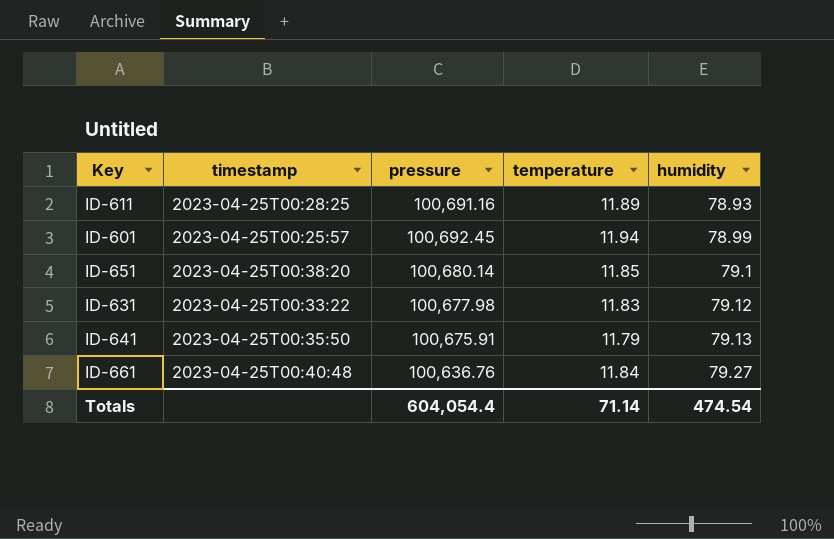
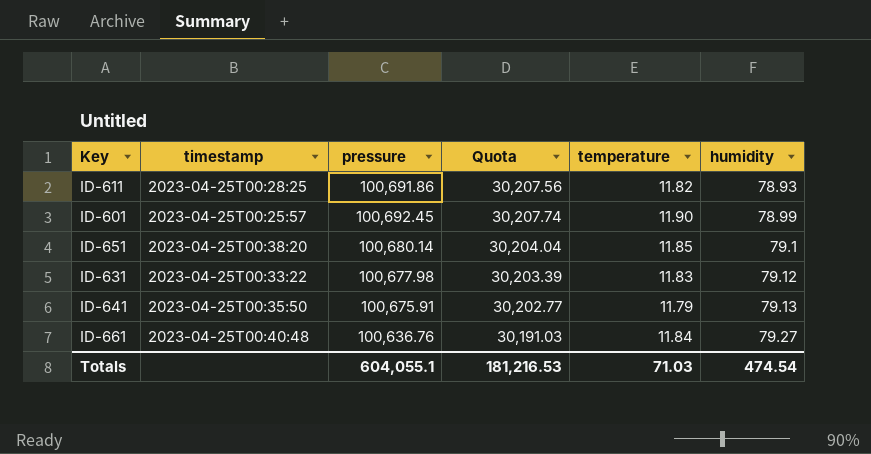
column Quota | formula: none -> [pressure] * 0.3
ID-611 | pressure: 100,691.16 -> 100,691.86
ID-611 | temperature: 11.89 -> 11.82
ID-601 | temperature: 11.94 -> 11.90
Totals | pressure: 604,054.4 -> 604,055.1
Totals | temperature: 71.14 -> 71.03

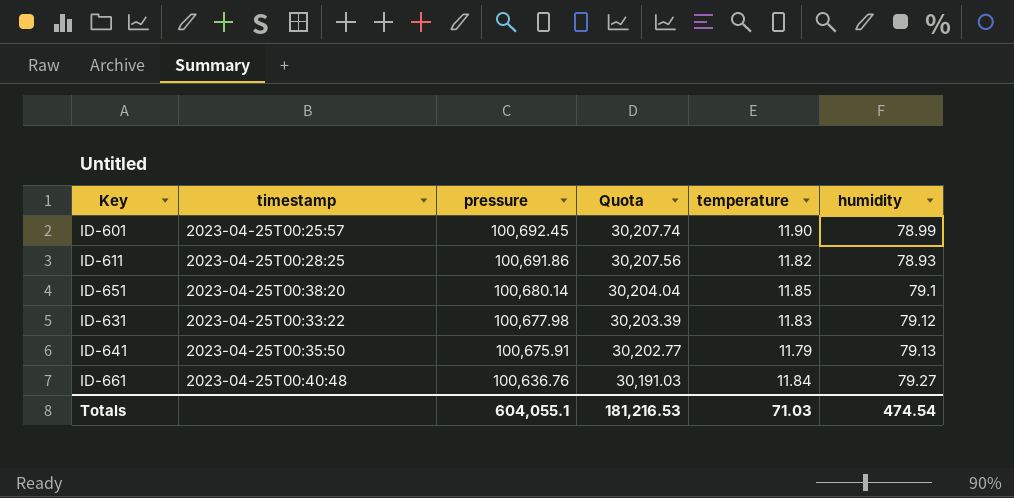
row order: humidity ascending -> pressure descending

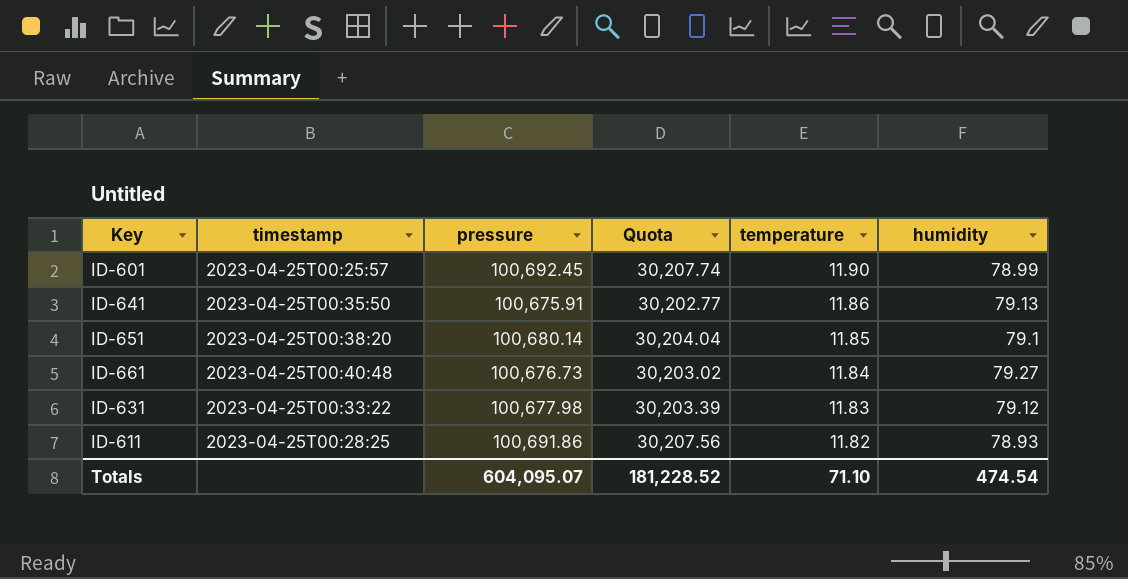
row order: pressure descending -> temperature descending
ID-641 | temperature: 11.79 -> 11.86
ID-661 | pressure: 100,636.76 -> 100,676.73
ID-661 | Quota: 30,191.03 -> 30,203.02
Totals | pressure: 604,055.1 -> 604,095.07
Totals | Quota: 181,216.53 -> 181,228.52
Totals | temperature: 71.03 -> 71.10

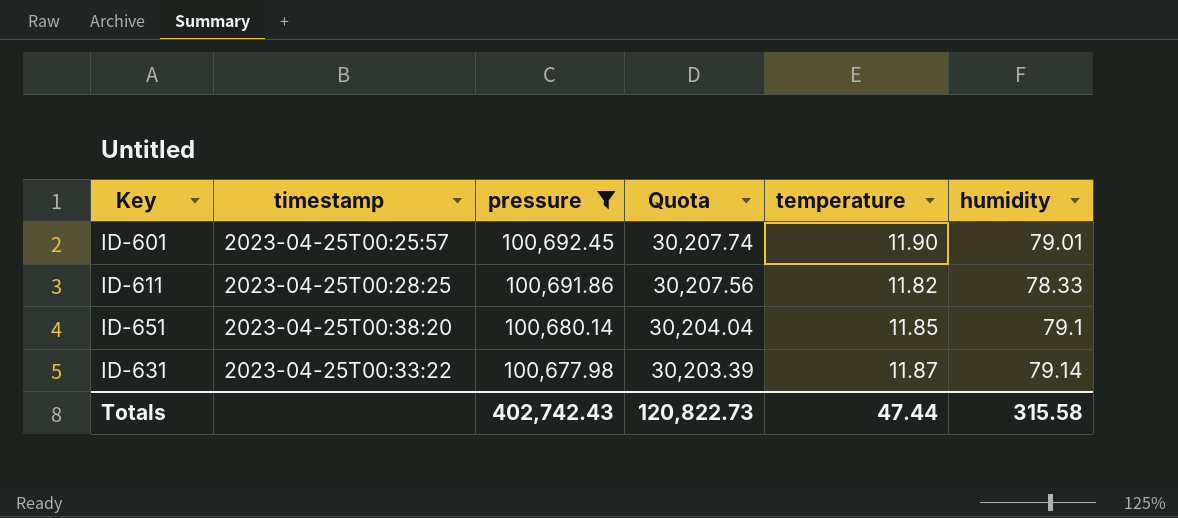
filter: none -> pressure >= 100,677.98
row order: temperature descending -> pressure descending
ID-601 | humidity: 78.99 -> 79.01
ID-611 | humidity: 78.93 -> 78.33
ID-631 | temperature: 11.83 -> 11.87
ID-631 | humidity: 79.12 -> 79.14
Totals | pressure: 604,095.07 -> 402,742.43
Totals | Quota: 181,228.52 -> 120,822.73
Totals | temperature: 71.10 -> 47.44
Totals | humidity: 474.54 -> 315.58

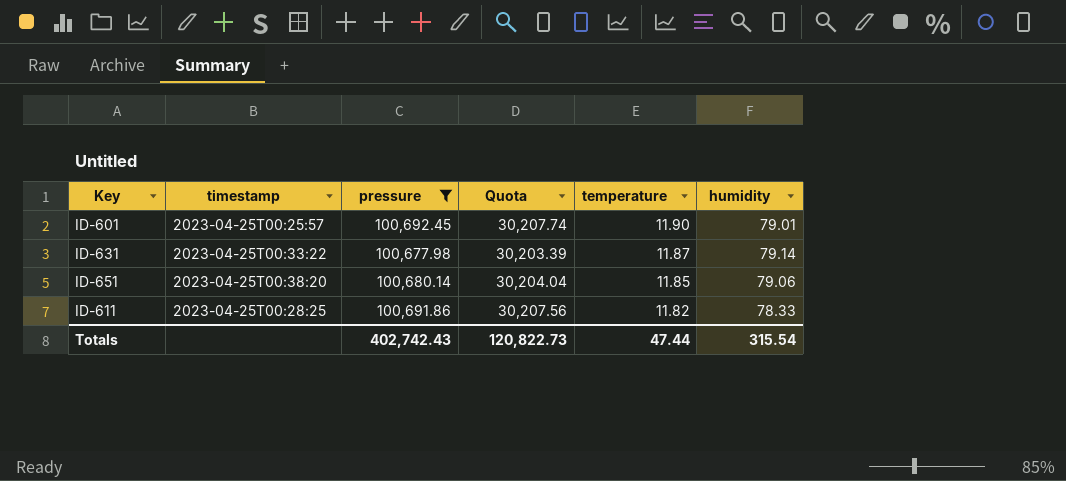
row order: pressure descending -> temperature descending
ID-651 | humidity: 79.1 -> 79.06
Totals | humidity: 315.58 -> 315.54

